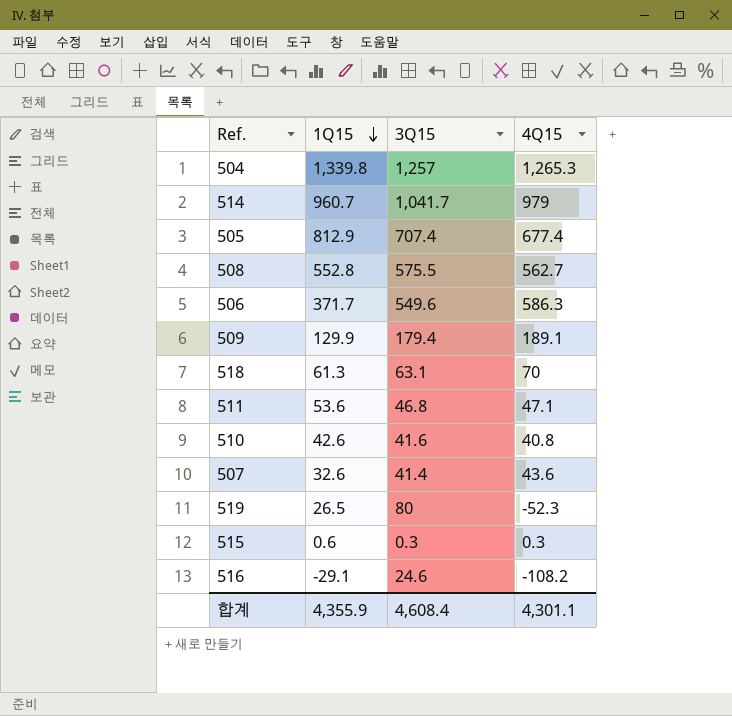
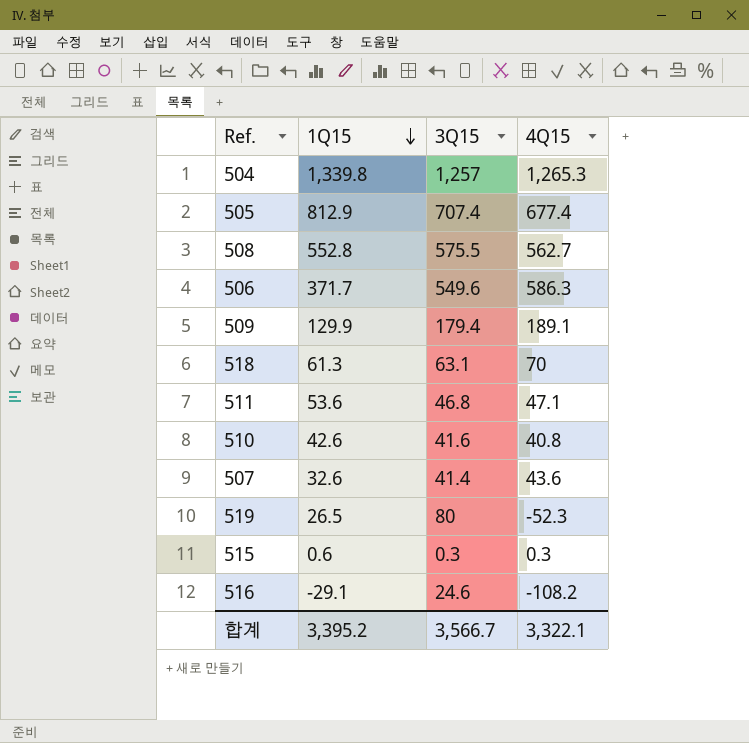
row 514: 960.7 | 1,041.7 | 979 -> none
합계 | 1Q15: 4,355.9 -> 3,395.2
합계 | 3Q15: 4,608.4 -> 3,566.7
합계 | 4Q15: 4,301.1 -> 3,322.1

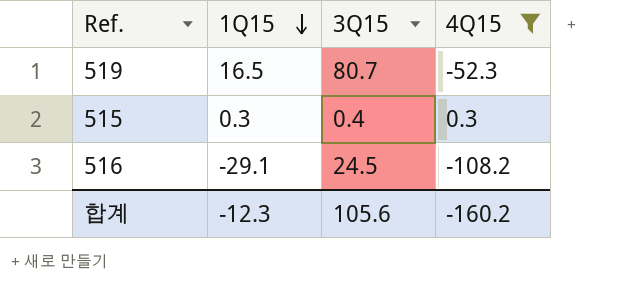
filter: none -> 4Q15 <= 0.3
519 | 1Q15: 26.5 -> 16.5
519 | 3Q15: 80 -> 80.7
515 | 1Q15: 0.6 -> 0.3
515 | 3Q15: 0.3 -> 0.4
516 | 3Q15: 24.6 -> 24.5
합계 | 1Q15: 3,395.2 -> -12.3
합계 | 3Q15: 3,566.7 -> 105.6
합계 | 4Q15: 3,322.1 -> -160.2

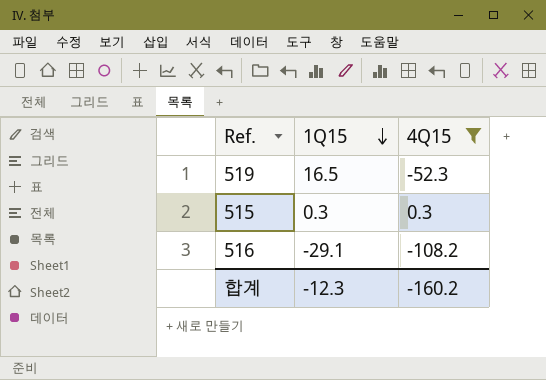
column 3Q15 | position: 3 -> none

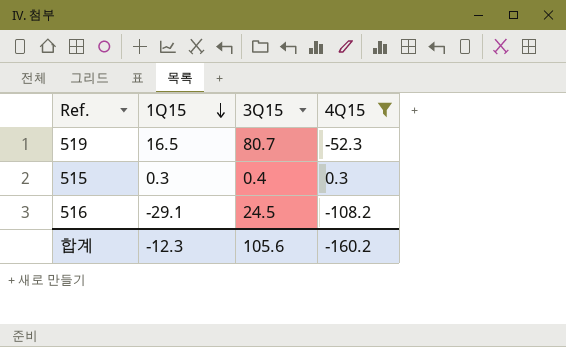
column 3Q15 | position: none -> 3

